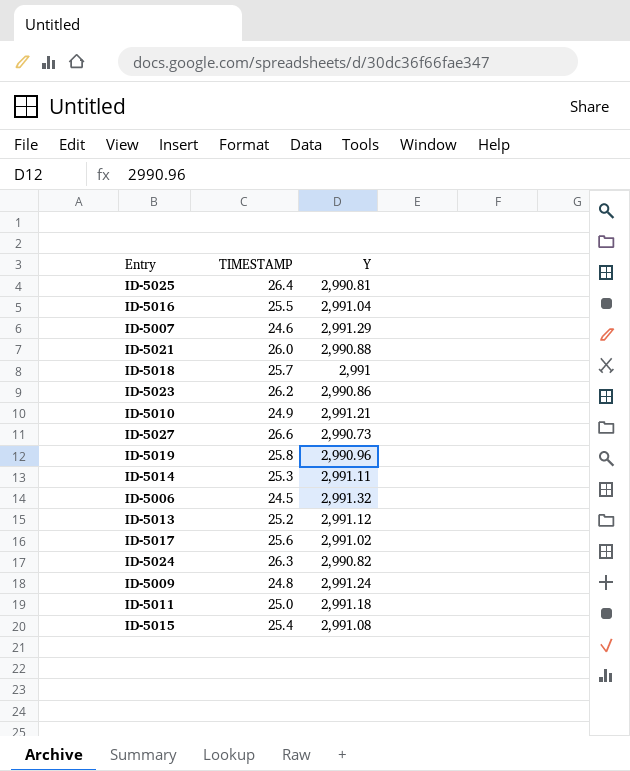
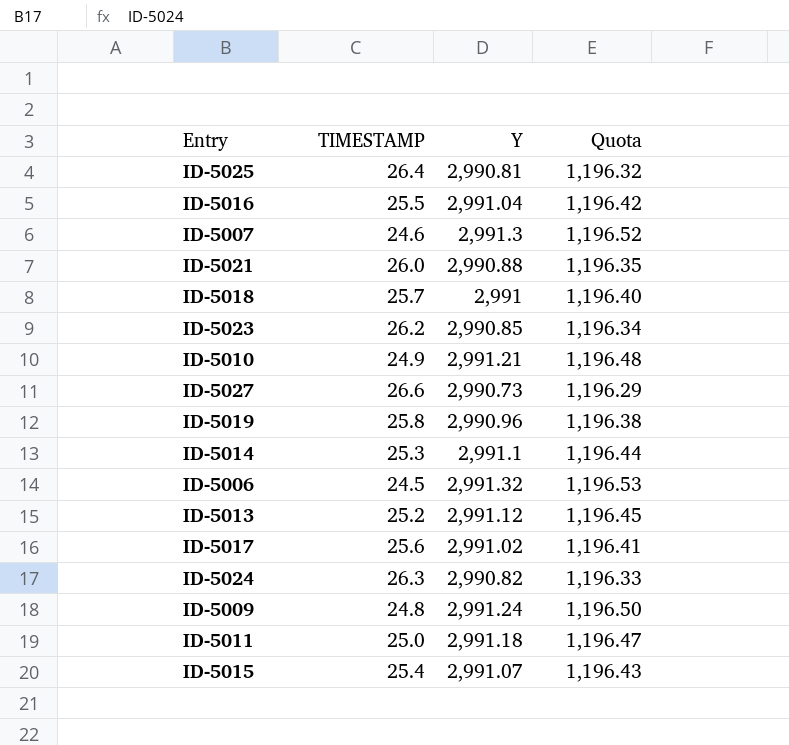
column Quota | formula: none -> [Y] * 0.4
ID-5007 | Y: 2,991.29 -> 2,991.3
ID-5023 | Y: 2,990.86 -> 2,990.85
ID-5014 | Y: 2,991.11 -> 2,991.1
ID-5015 | Y: 2,991.08 -> 2,991.07

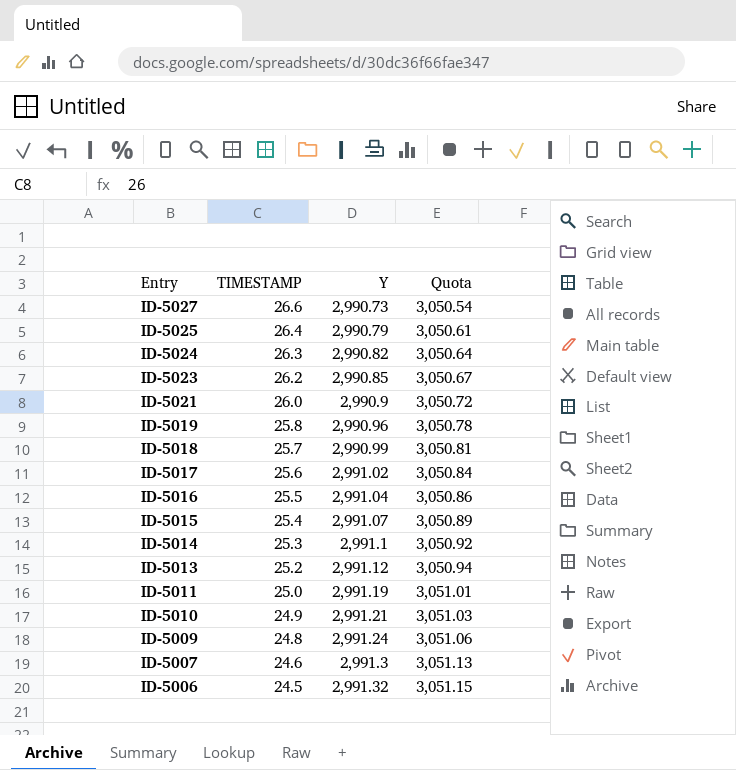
row order: none -> Entry descending
column Quota | formula: [Y] * 0.4 -> [Y] * 1.02
ID-5025 | Y: 2,990.81 -> 2,990.79
ID-5021 | Y: 2,990.88 -> 2,990.9
ID-5018 | Y: 2,991 -> 2,990.99
ID-5011 | Y: 2,991.18 -> 2,991.19

